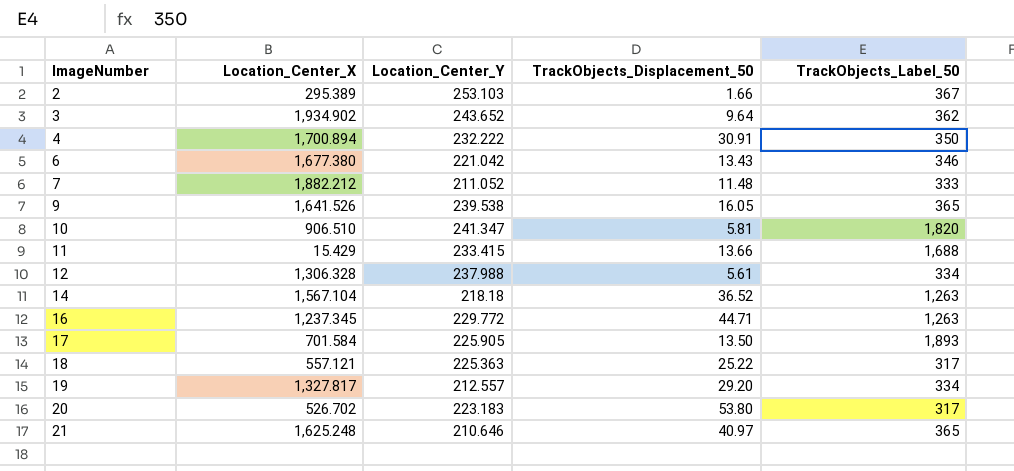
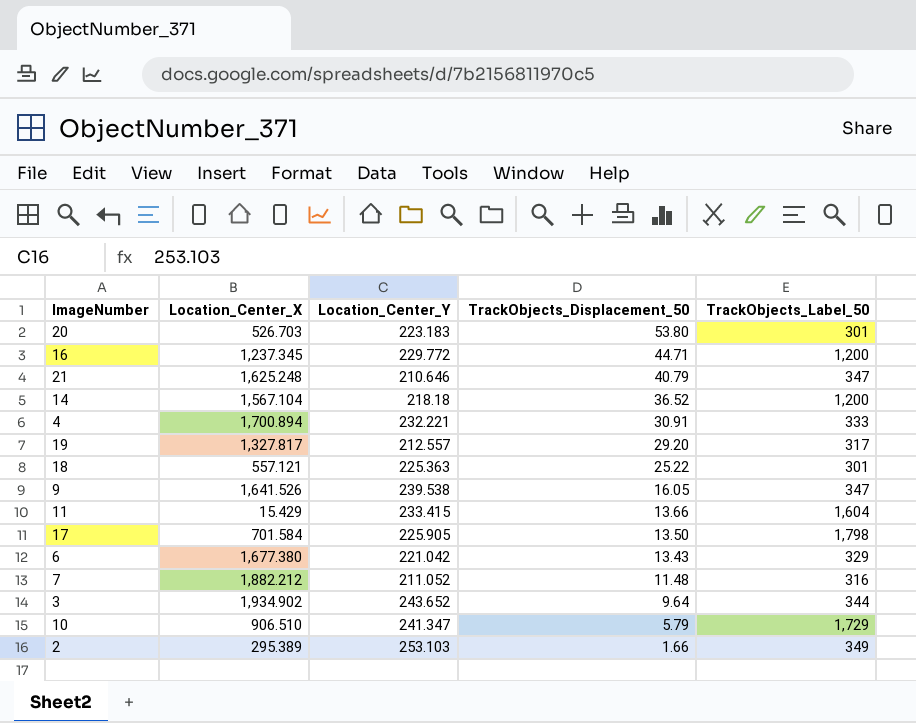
row order: ImageNumber ascending -> TrackObjects_Displacement_50 descending
row 12: 1,306.328 | 237.988 | 5.61 | 334 -> none
20 | Location_Center_X: 526.702 -> 526.703
20 | TrackObjects_Label_50: 317 -> 301
16 | TrackObjects_Label_50: 1,263 -> 1,200
21 | TrackObjects_Displacement_50: 40.97 -> 40.79
21 | TrackObjects_Label_50: 365 -> 347
14 | TrackObjects_Label_50: 1,263 -> 1,200
4 | Location_Center_Y: 232.222 -> 232.221
4 | TrackObjects_Label_50: 350 -> 333
19 | TrackObjects_Label_50: 334 -> 317
18 | TrackObjects_Label_50: 317 -> 301
9 | TrackObjects_Label_50: 365 -> 347
11 | TrackObjects_Label_50: 1,688 -> 1,604
17 | TrackObjects_Label_50: 1,893 -> 1,798
6 | TrackObjects_Label_50: 346 -> 329
7 | TrackObjects_Label_50: 333 -> 316
3 | TrackObjects_Label_50: 362 -> 344
10 | TrackObjects_Displacement_50: 5.81 -> 5.79
10 | TrackObjects_Label_50: 1,820 -> 1,729
2 | TrackObjects_Label_50: 367 -> 349

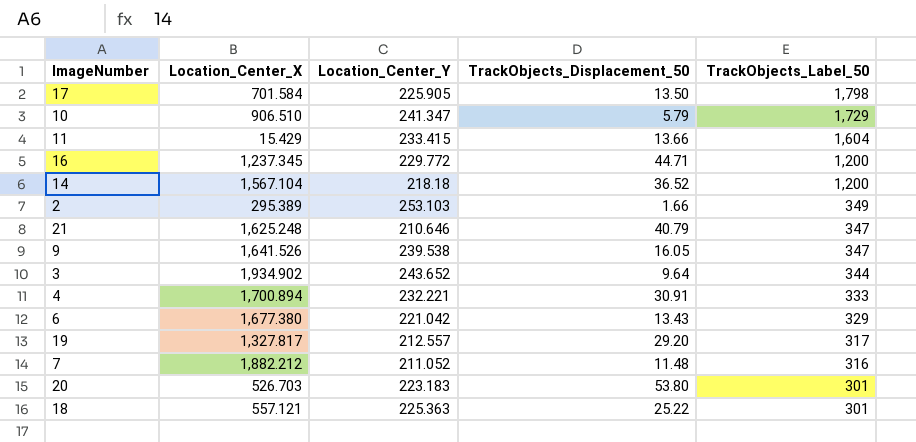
row order: TrackObjects_Displacement_50 descending -> TrackObjects_Label_50 descending

